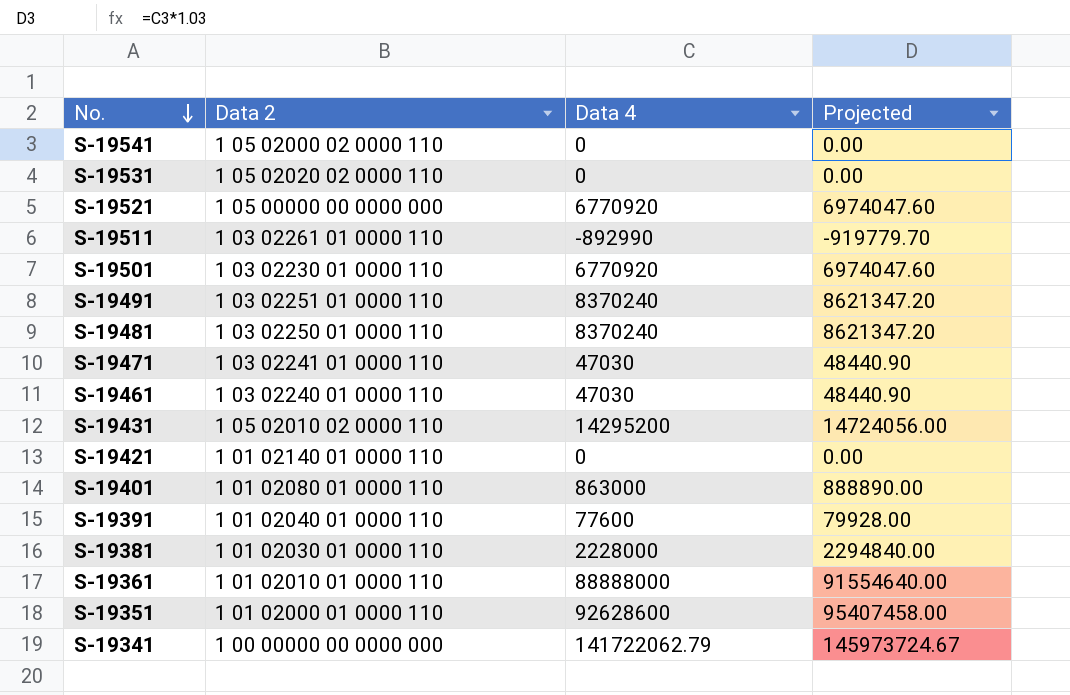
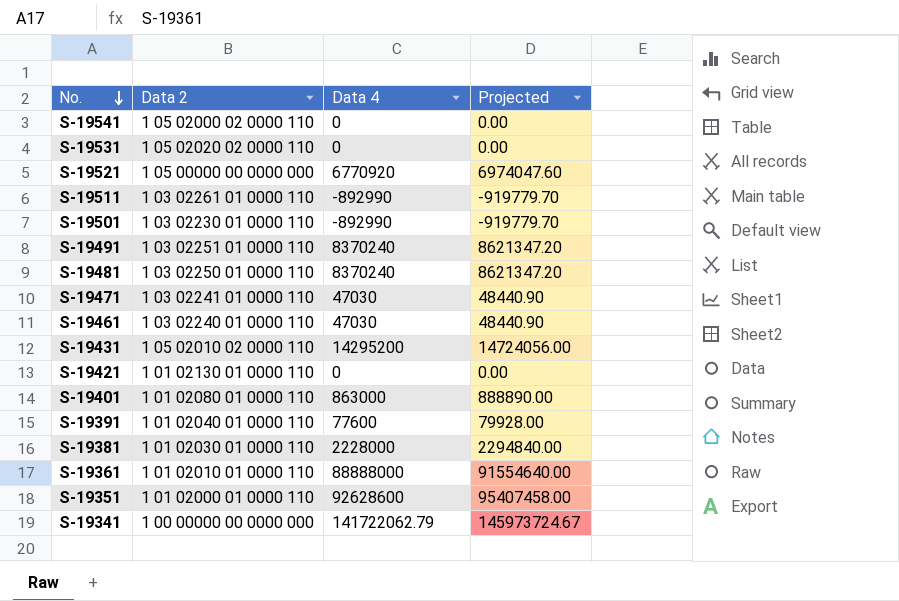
S-19501 | Data 4: 6770920 -> -892990
S-19501 | Projected: 6974047.60 -> -919779.70
S-19421 | Data 2: 1 01 02140 01 0000 110 -> 1 01 02130 01 0000 110

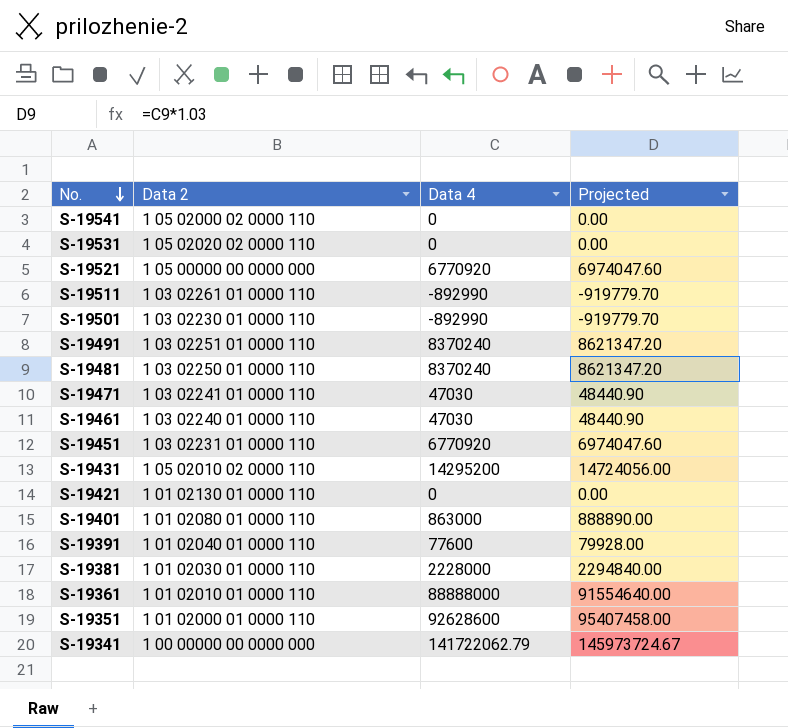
row S-19451: none -> 1 03 02231 01 0000 110 | 6770920 | 6974047.60

